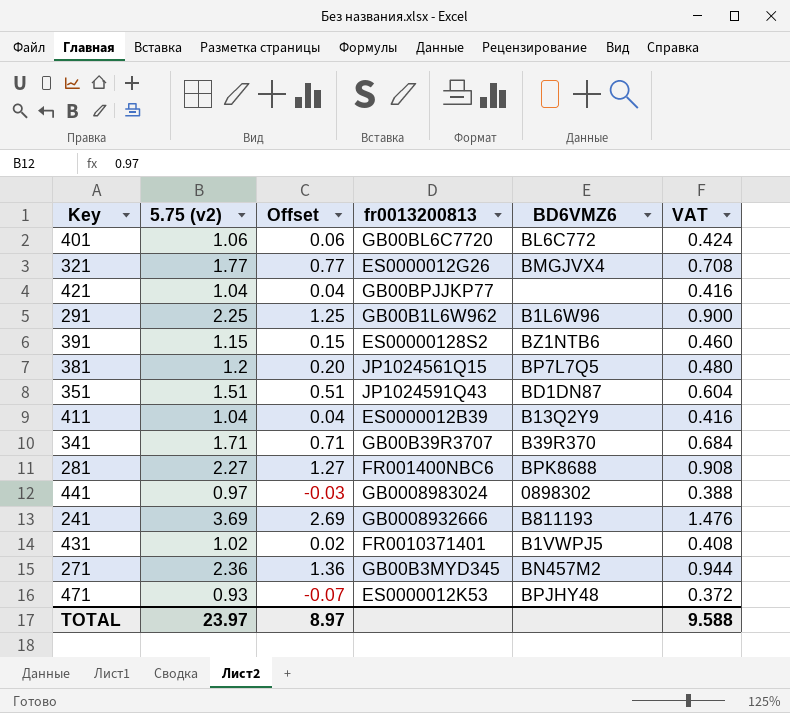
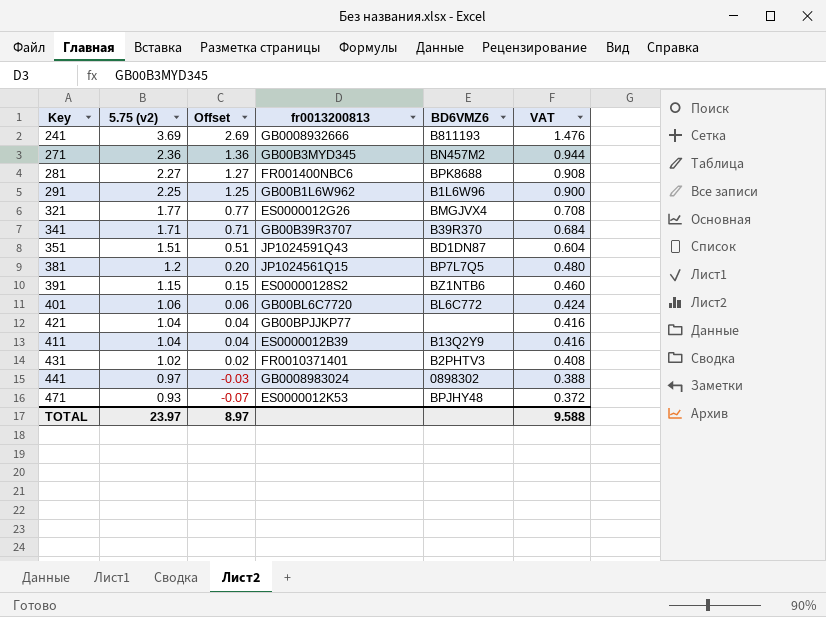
row order: none -> 5.75 (v2) descending
431 | BD6VMZ6: B1VWPJ5 -> B2PHTV3

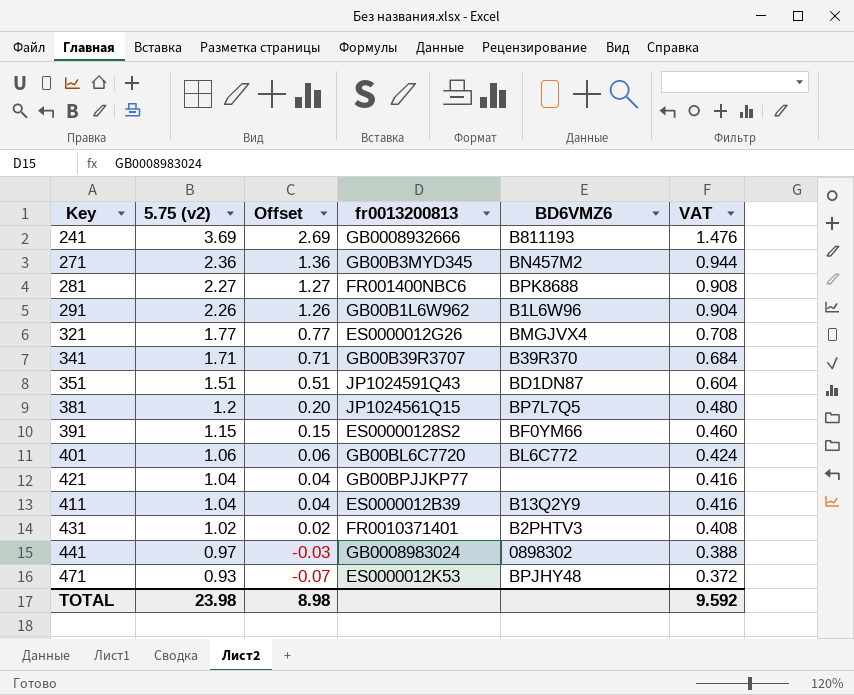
291 | 5.75 (v2): 2.25 -> 2.26
291 | Offset: 1.25 -> 1.26
291 | VAT: 0.900 -> 0.904
391 | BD6VMZ6: BZ1NTB6 -> BF0YM66
TOTAL | 5.75 (v2): 23.97 -> 23.98
TOTAL | Offset: 8.97 -> 8.98
TOTAL | VAT: 9.588 -> 9.592

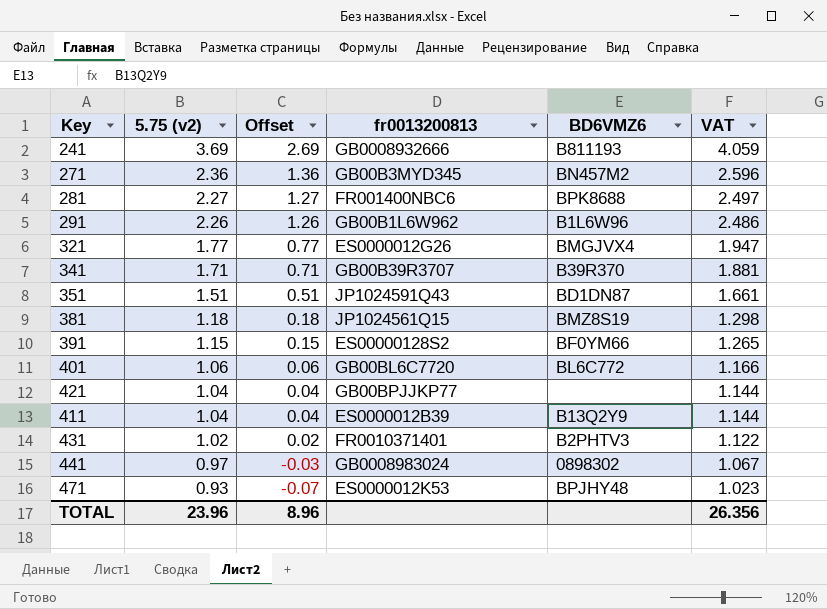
column VAT | formula: [5.75 (v2)] * 0.4 -> [5.75 (v2)] * 1.1
381 | 5.75 (v2): 1.2 -> 1.18
381 | Offset: 0.20 -> 0.18
381 | BD6VMZ6: BP7L7Q5 -> BMZ8S19
TOTAL | 5.75 (v2): 23.98 -> 23.96
TOTAL | Offset: 8.98 -> 8.96
TOTAL | VAT: 9.592 -> 26.356

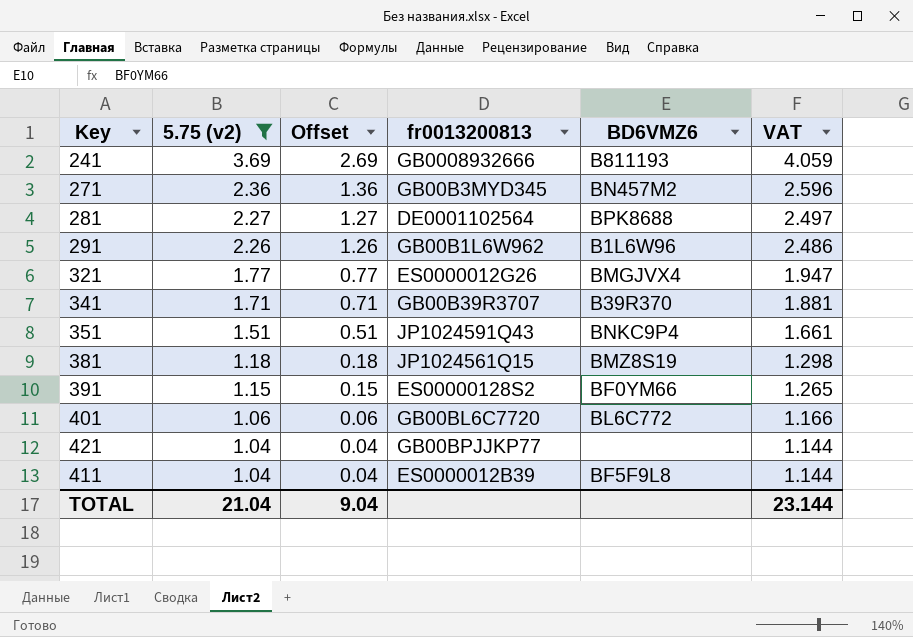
filter: none -> 5.75 (v2) >= 1.04
281 | fr0013200813: FR001400NBC6 -> DE0001102564
351 | BD6VMZ6: BD1DN87 -> BNKC9P4
411 | BD6VMZ6: B13Q2Y9 -> BF5F9L8
TOTAL | 5.75 (v2): 23.96 -> 21.04
TOTAL | Offset: 8.96 -> 9.04
TOTAL | VAT: 26.356 -> 23.144

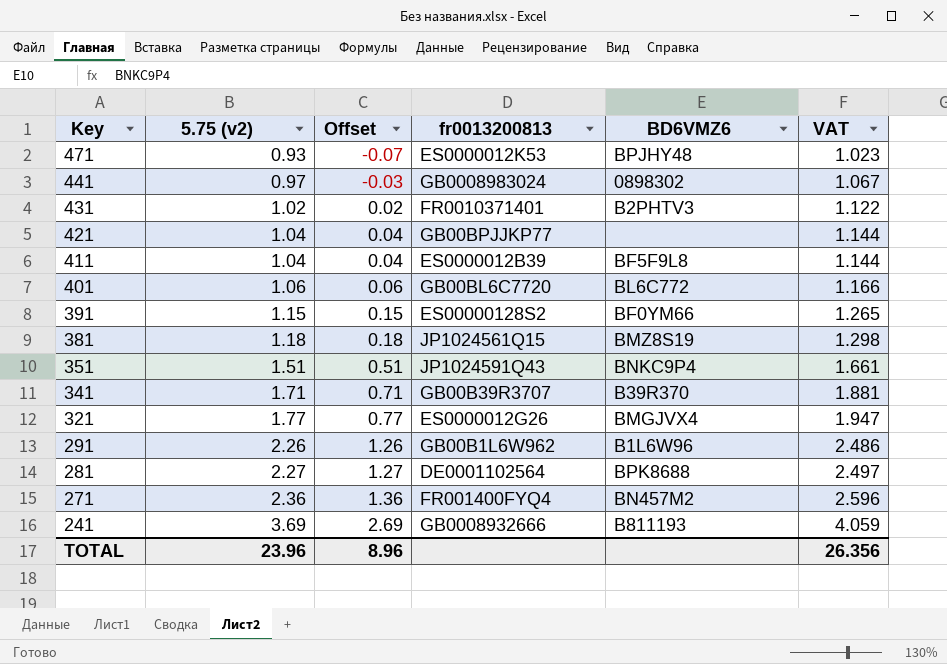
filter: 5.75 (v2) >= 1.04 -> none
row order: 5.75 (v2) descending -> Key descending
271 | fr0013200813: GB00B3MYD345 -> FR001400FYQ4
TOTAL | 5.75 (v2): 21.04 -> 23.96
TOTAL | Offset: 9.04 -> 8.96
TOTAL | VAT: 23.144 -> 26.356

